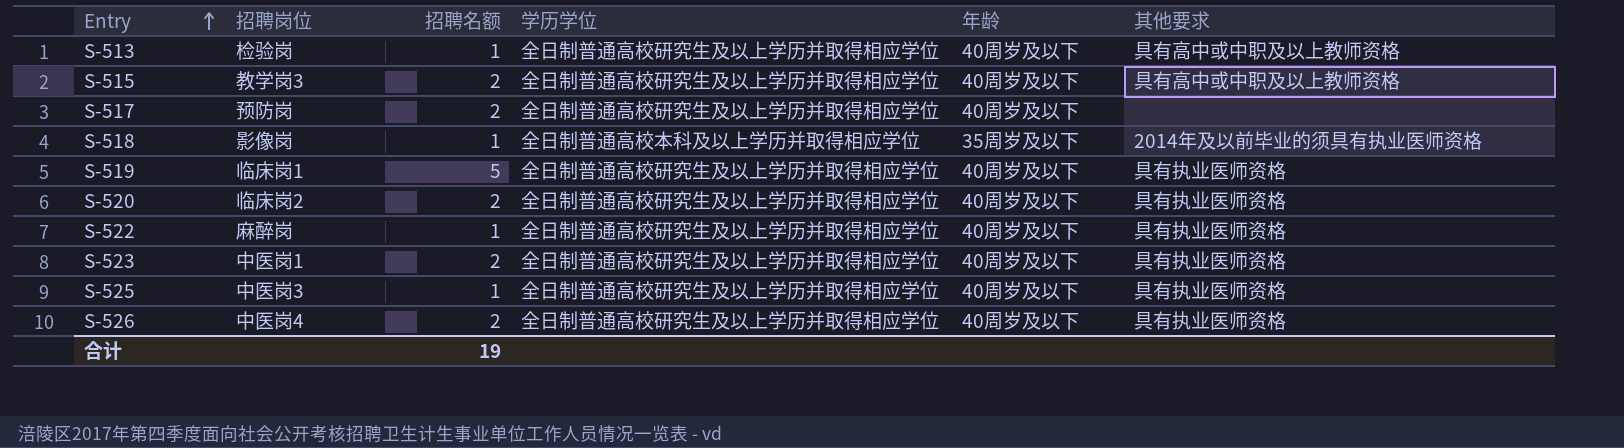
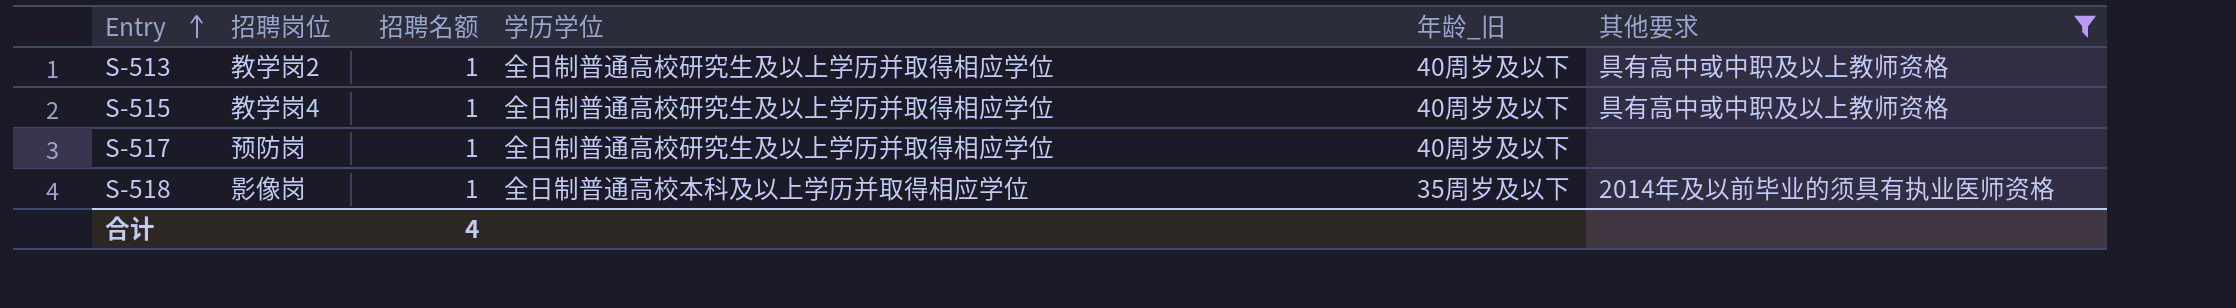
filter: none -> 其他要求 != 具有执业医师资格
column name: 年龄 -> 年龄_旧
S-513 | 招聘岗位: 检验岗 -> 教学岗2
S-515 | 招聘岗位: 教学岗3 -> 教学岗4
S-515 | 招聘名额: 2 -> 1
S-517 | 招聘名额: 2 -> 1
合计 | 招聘名额: 19 -> 4

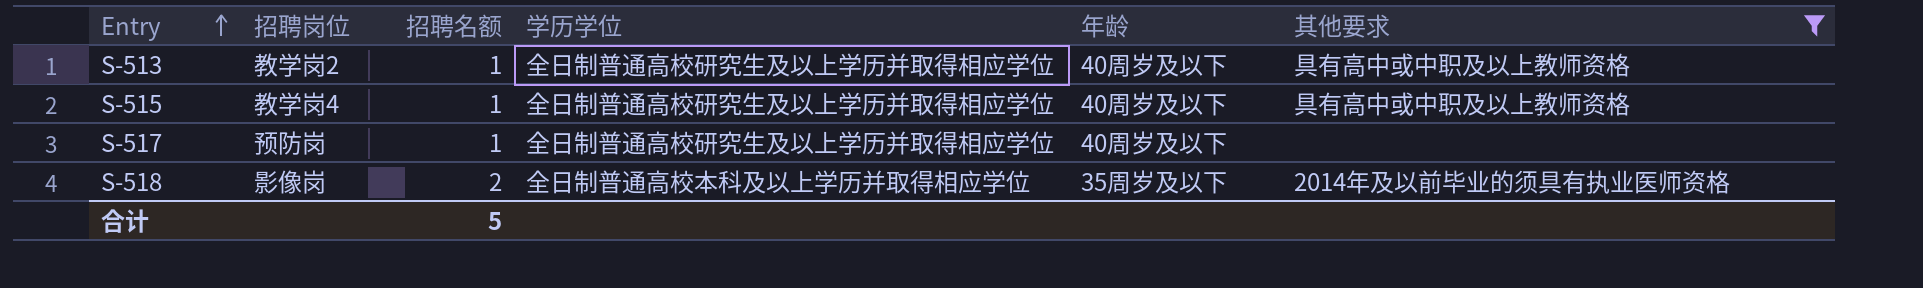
column name: 年龄_旧 -> 年龄
S-518 | 招聘名额: 1 -> 2
合计 | 招聘名额: 4 -> 5

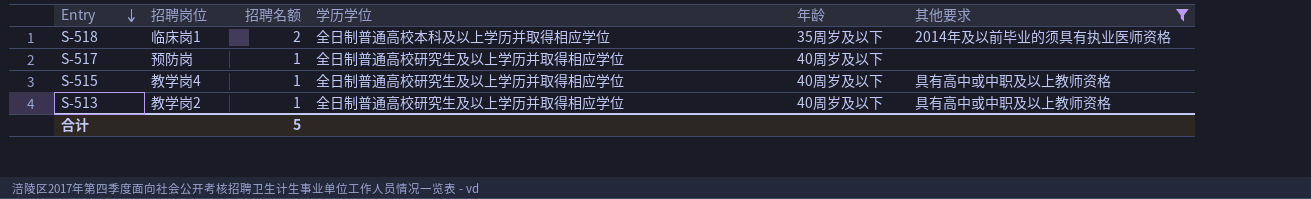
row order: Entry ascending -> Entry descending
S-518 | 招聘岗位: 影像岗 -> 临床岗1

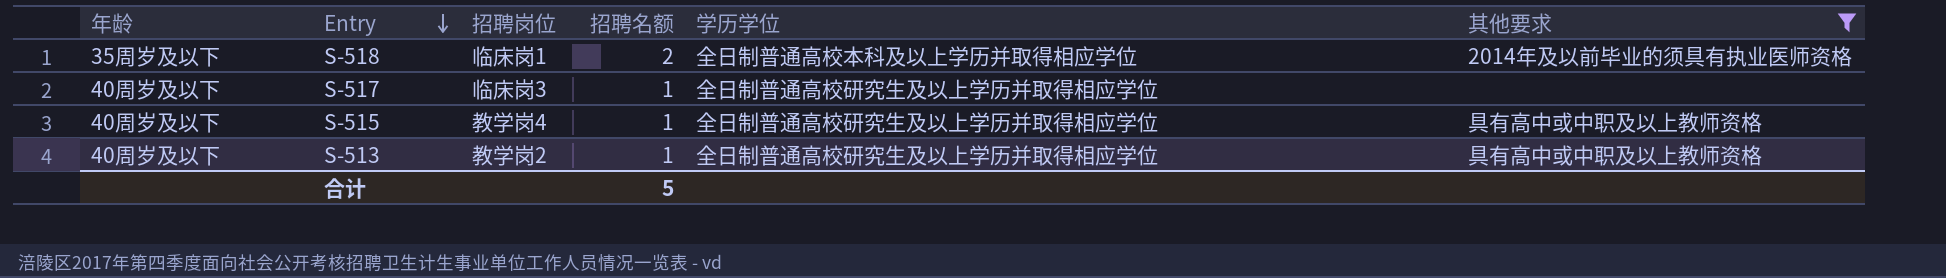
column 年龄 | position: 5 -> 1
S-517 | 招聘岗位: 预防岗 -> 临床岗3

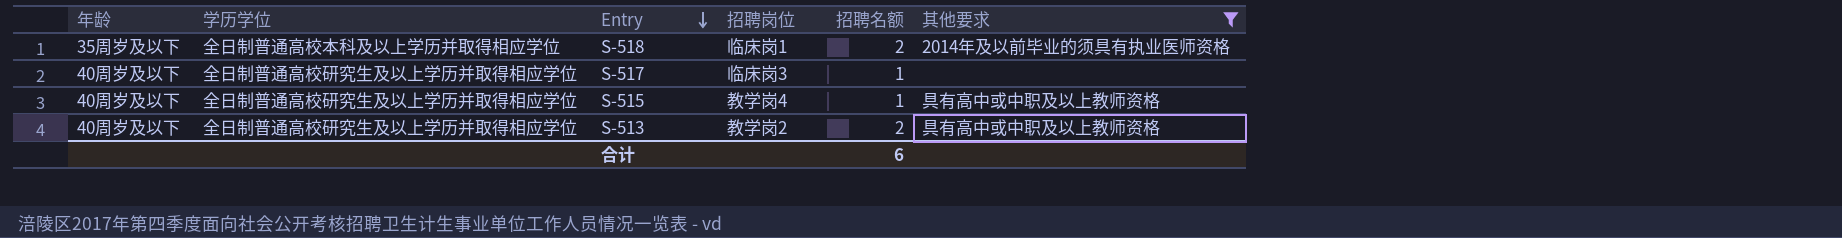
column 学历学位 | position: 5 -> 2
S-513 | 招聘名额: 1 -> 2
合计 | 招聘名额: 5 -> 6

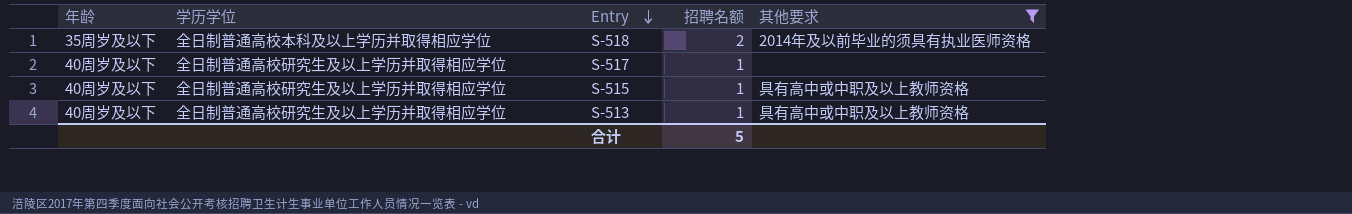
column 招聘岗位 | position: 4 -> none
S-513 | 招聘名额: 2 -> 1
合计 | 招聘名额: 6 -> 5

